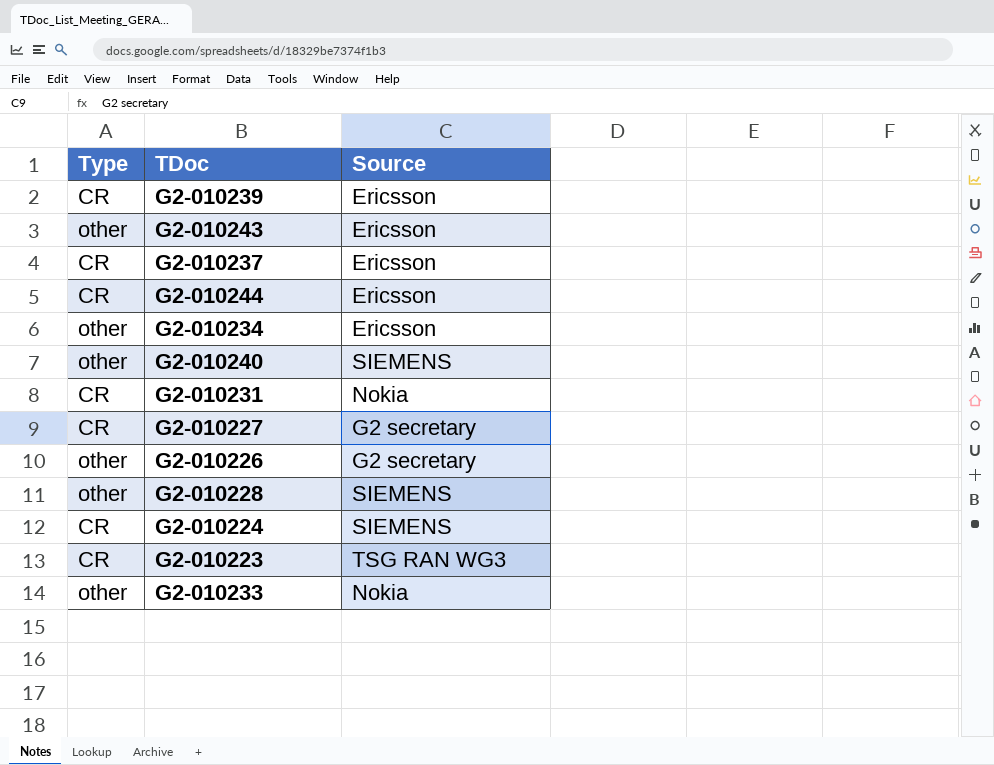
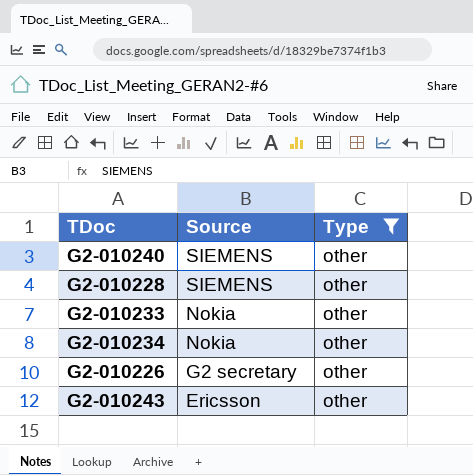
filter: none -> Type = other
row order: none -> Source descending
column Type | position: 1 -> 3
G2-010234 | Source: Ericsson -> Nokia

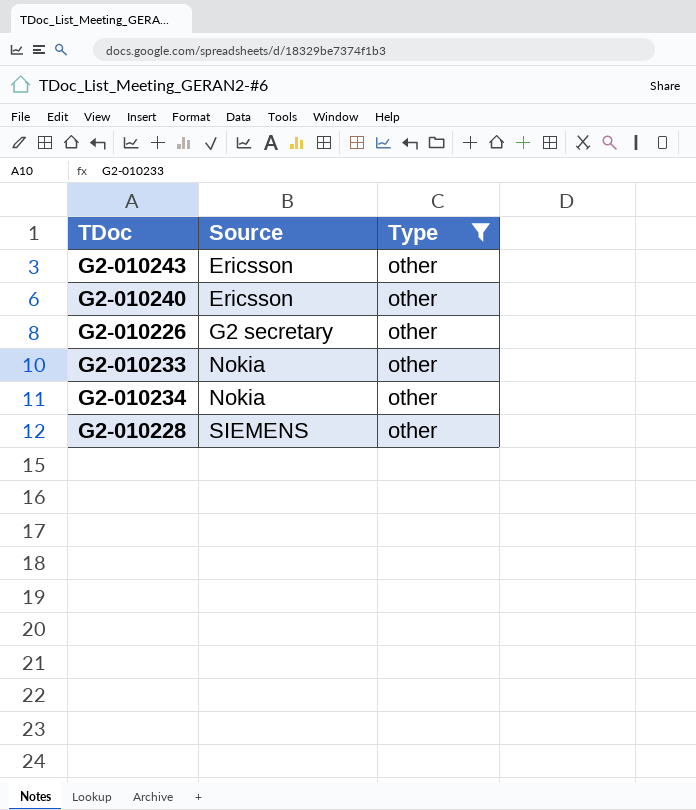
row order: Source descending -> Source ascending
G2-010240 | Source: SIEMENS -> Ericsson

